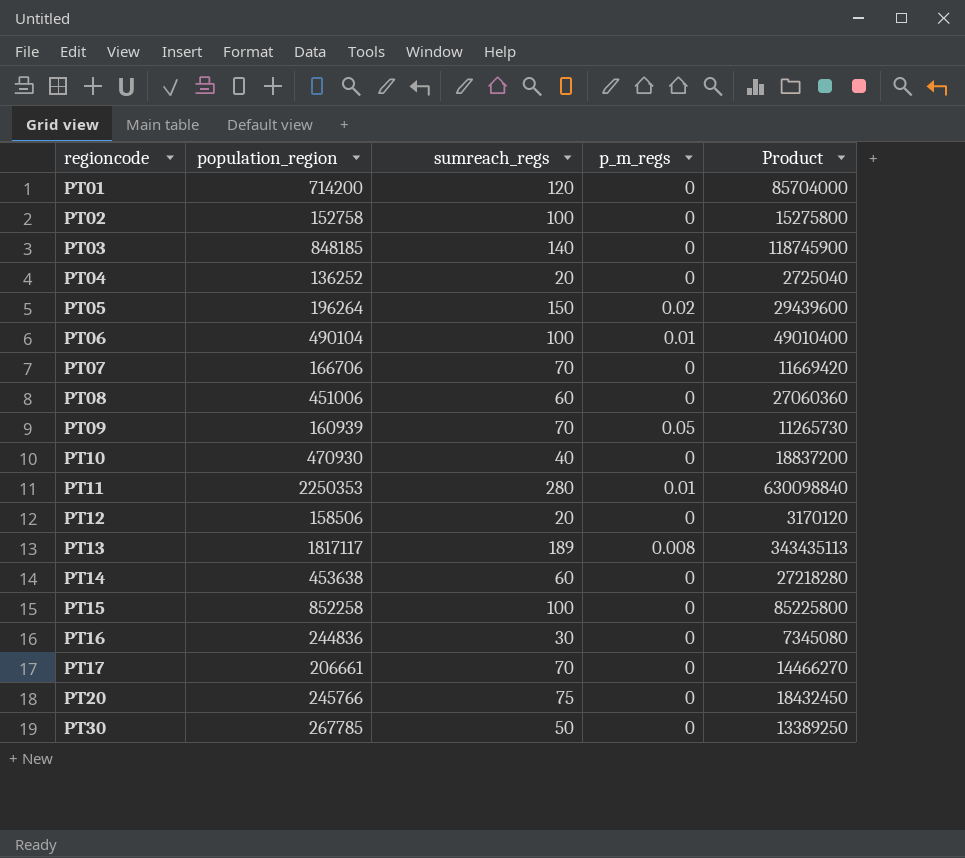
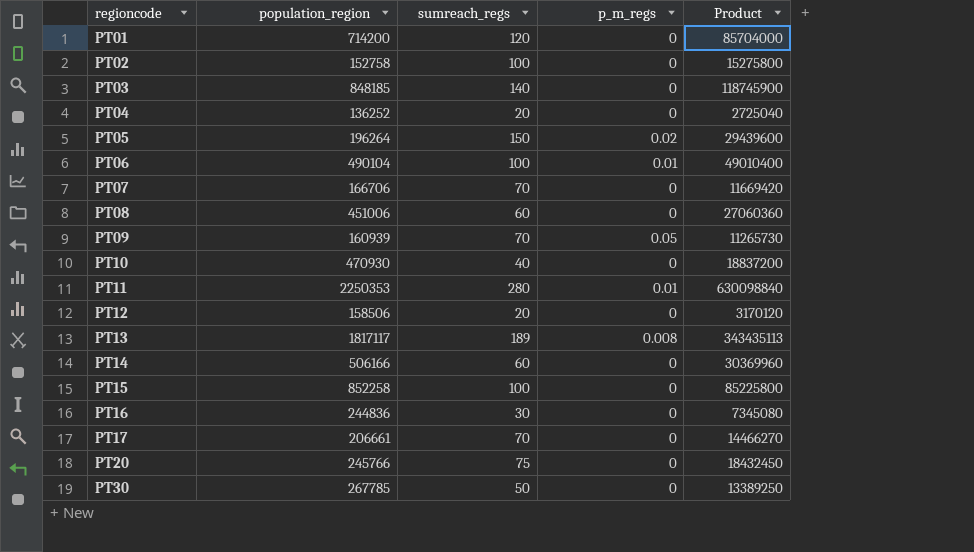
PT14 | population_region: 453638 -> 506166
PT14 | Product: 27218280 -> 30369960

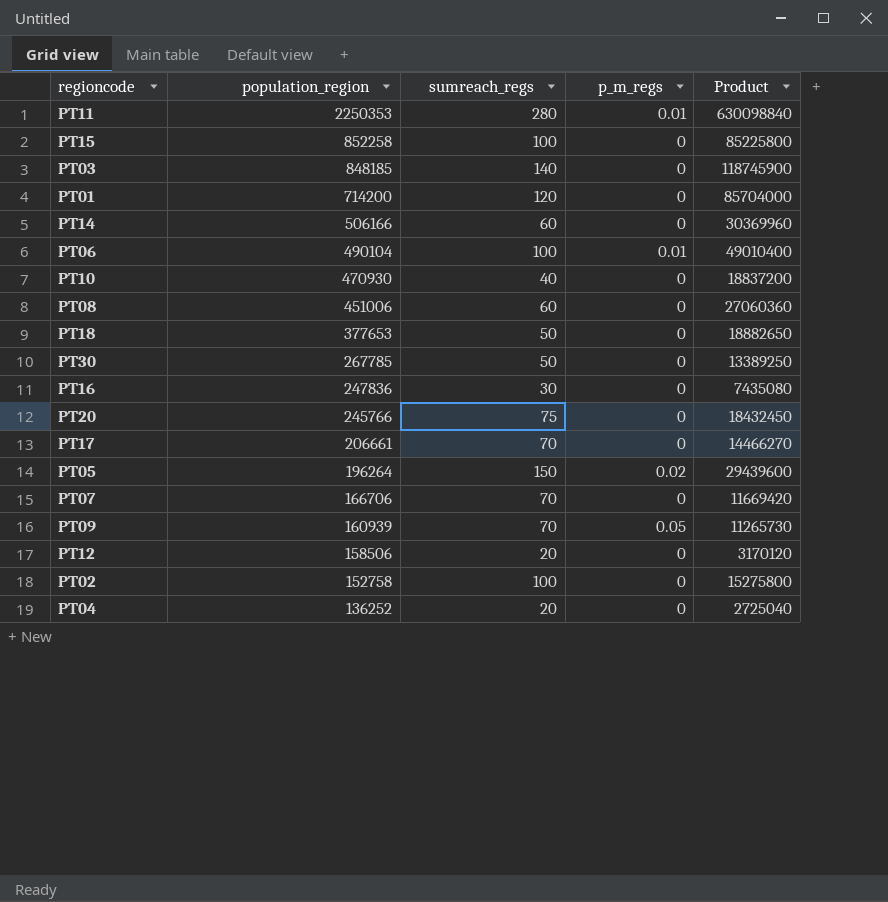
row order: regioncode ascending -> population_region descending
row PT13: 1817117 | 189 | 0.008 | 343435113 -> none
row PT18: none -> 377653 | 50 | 0 | 18882650
PT16 | population_region: 244836 -> 247836
PT16 | Product: 7345080 -> 7435080

